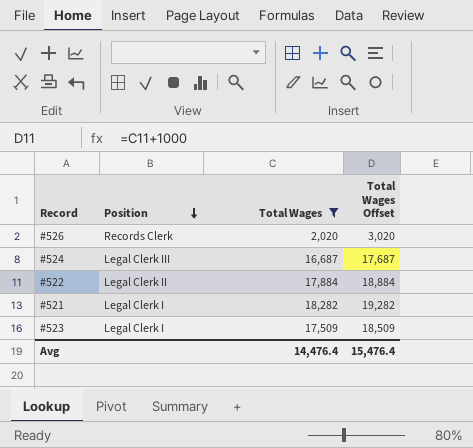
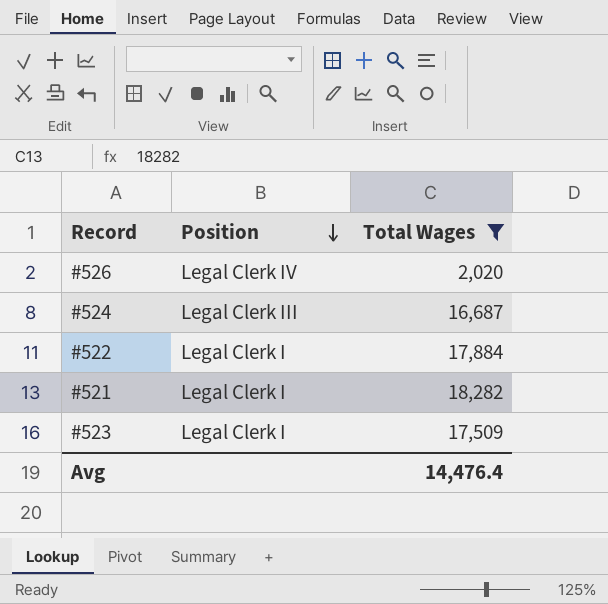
column Total Wages Offset | formula: [Total Wages] + 1000 -> none
#526 | Position: Records Clerk -> Legal Clerk IV
#522 | Position: Legal Clerk II -> Legal Clerk I

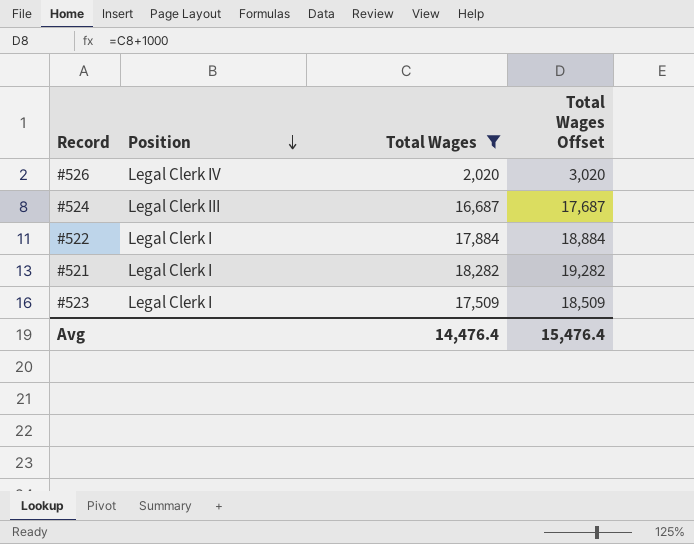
column Total Wages Offset | formula: none -> [Total Wages] + 1000

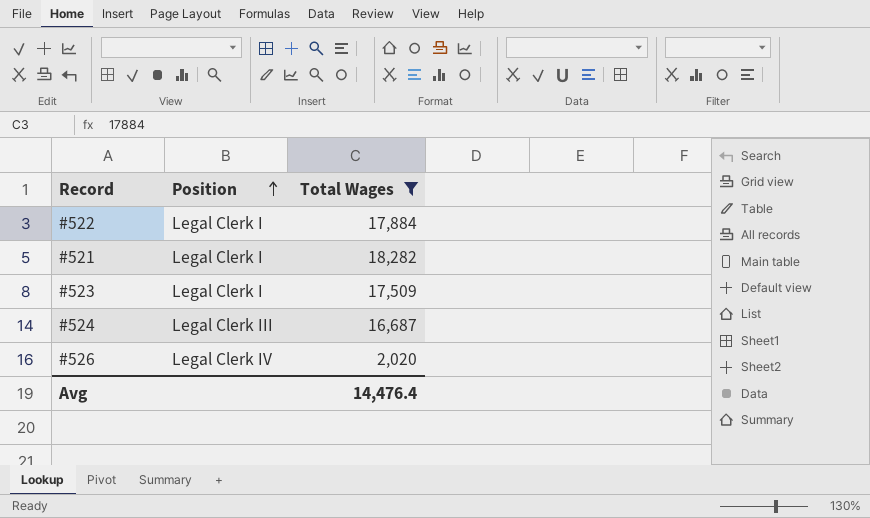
row order: Position descending -> Position ascending
column Total Wages Offset | formula: [Total Wages] + 1000 -> none

